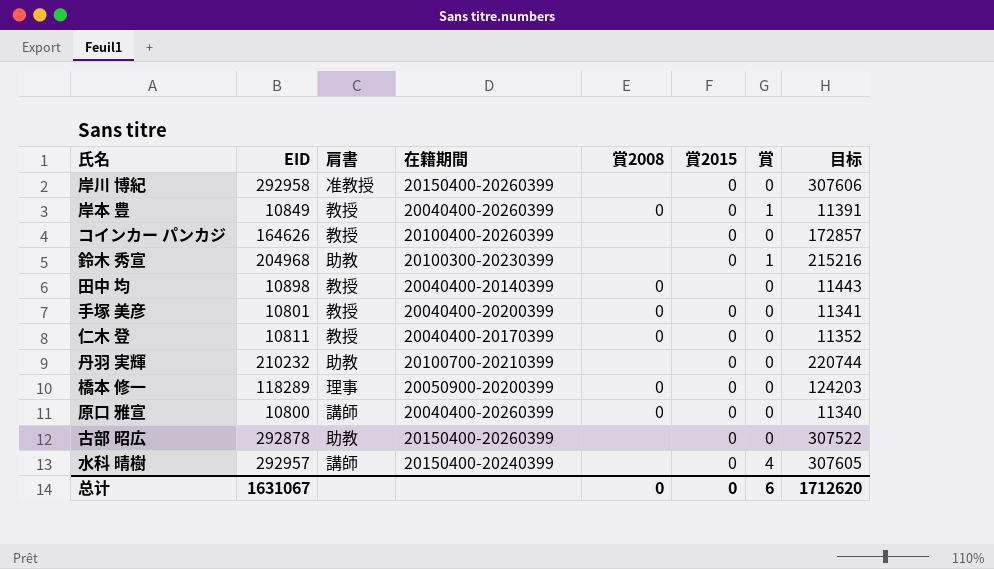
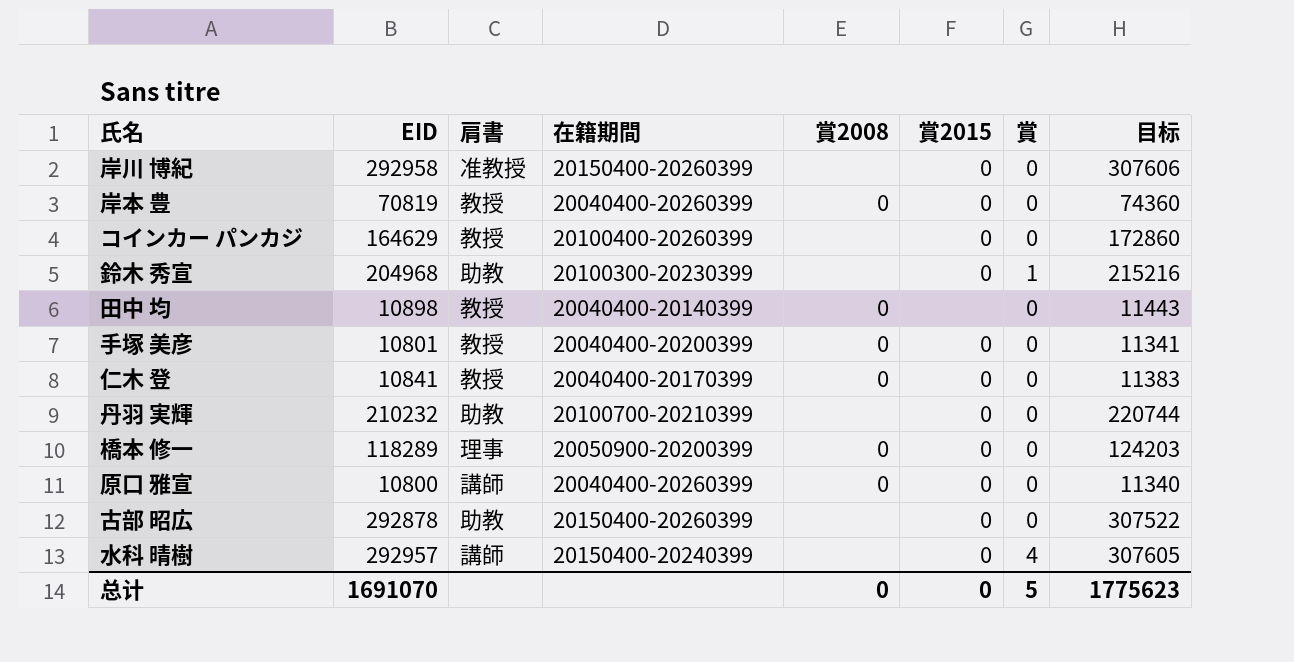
岸本 豊 | EID: 10849 -> 70819
岸本 豊 | 賞: 1 -> 0
岸本 豊 | 目标: 11391 -> 74360
コインカー パンカジ | EID: 164626 -> 164629
コインカー パンカジ | 目标: 172857 -> 172860
仁木 登 | EID: 10811 -> 10841
仁木 登 | 目标: 11352 -> 11383
总计 | EID: 1631067 -> 1691070
总计 | 賞: 6 -> 5
总计 | 目标: 1712620 -> 1775623

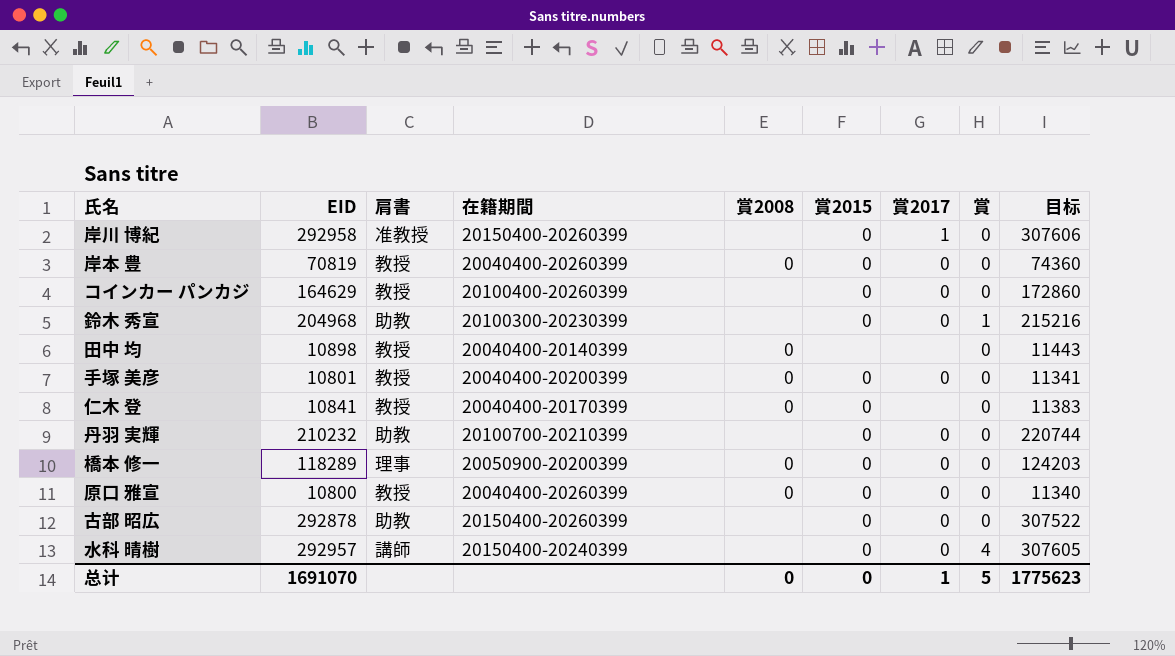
column 賞2017 | position: none -> 7
原口 雅宣 | 肩書: 講師 -> 教授

